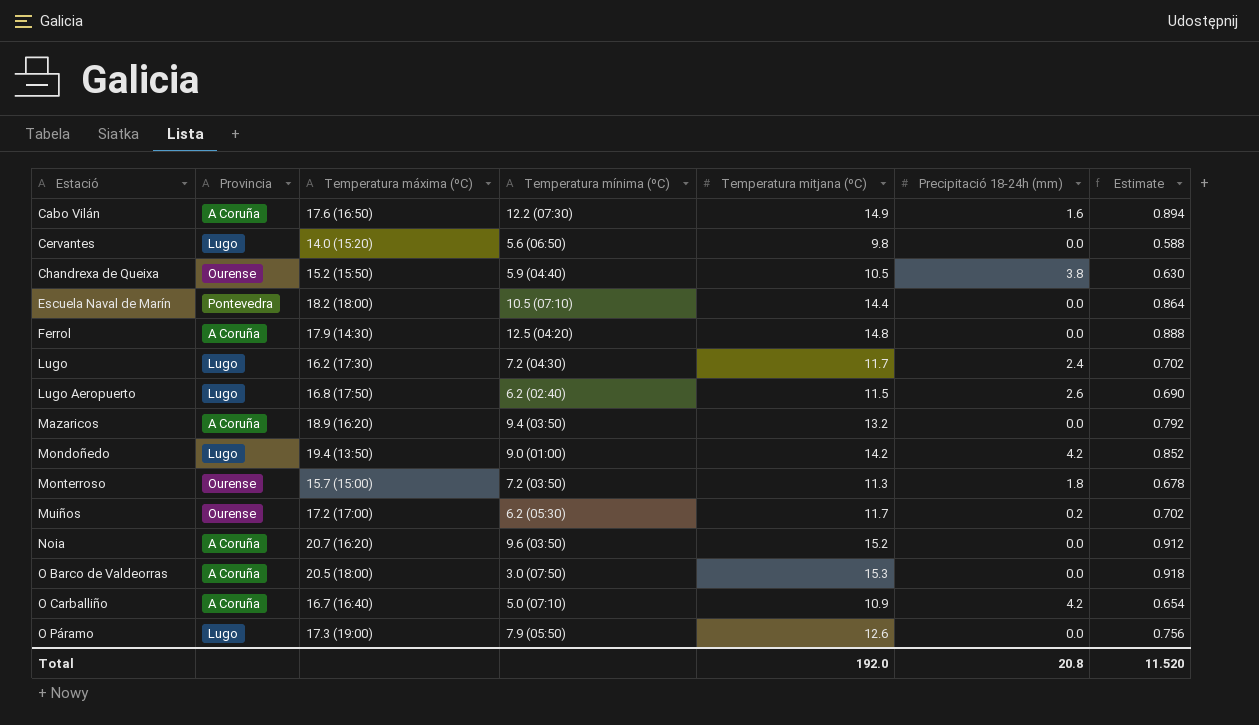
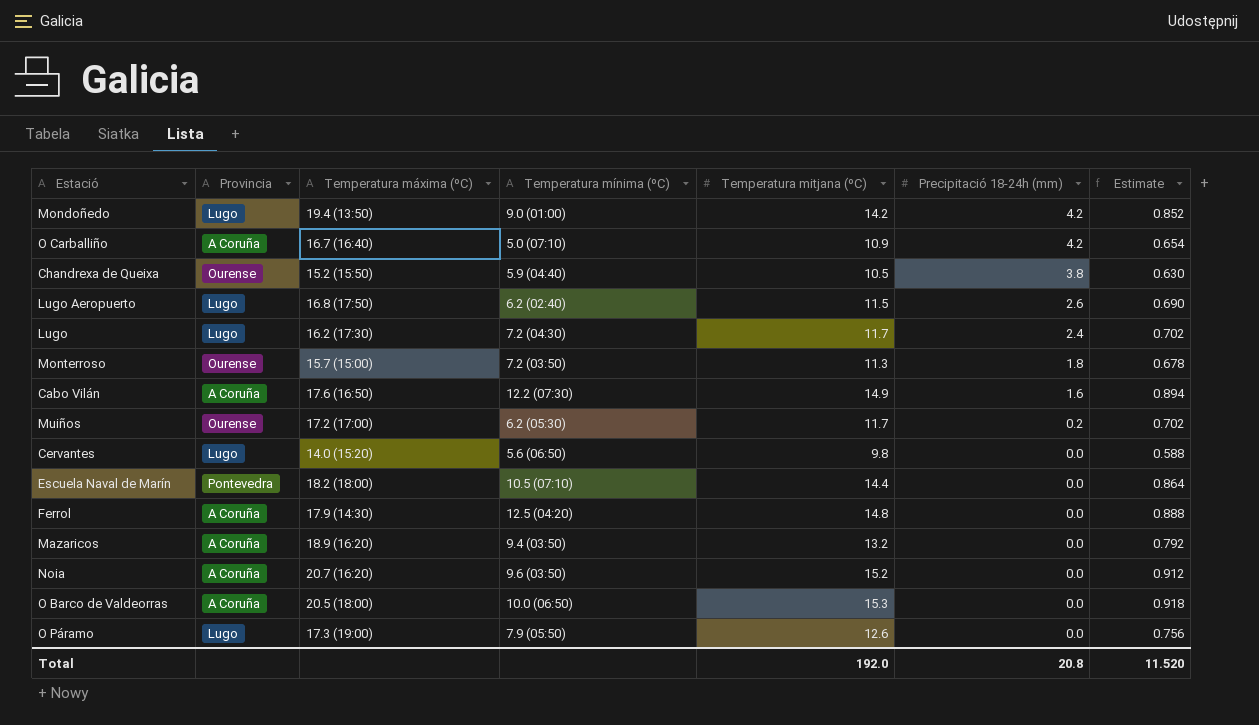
row order: Estació ascending -> Precipitació 18-24h (mm) descending
O Barco de Valdeorras | Temperatura mínima (ºC): 3.0 (07:50) -> 10.0 (06:50)

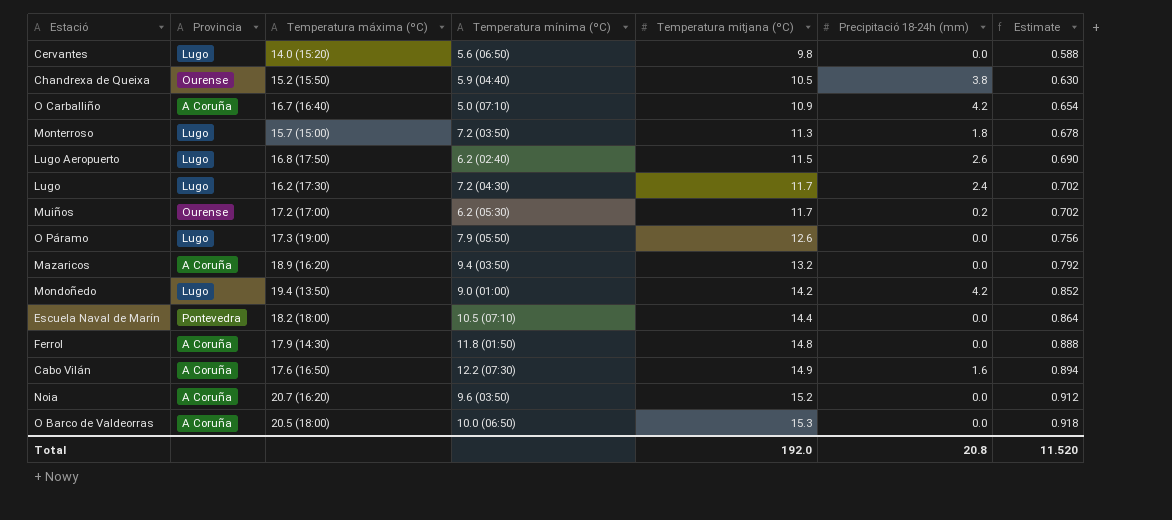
row order: Precipitació 18-24h (mm) descending -> Temperatura mitjana (ºC) ascending
Monterroso | Provincia: Ourense -> Lugo
Ferrol | Temperatura mínima (ºC): 12.5 (04:20) -> 11.8 (01:50)

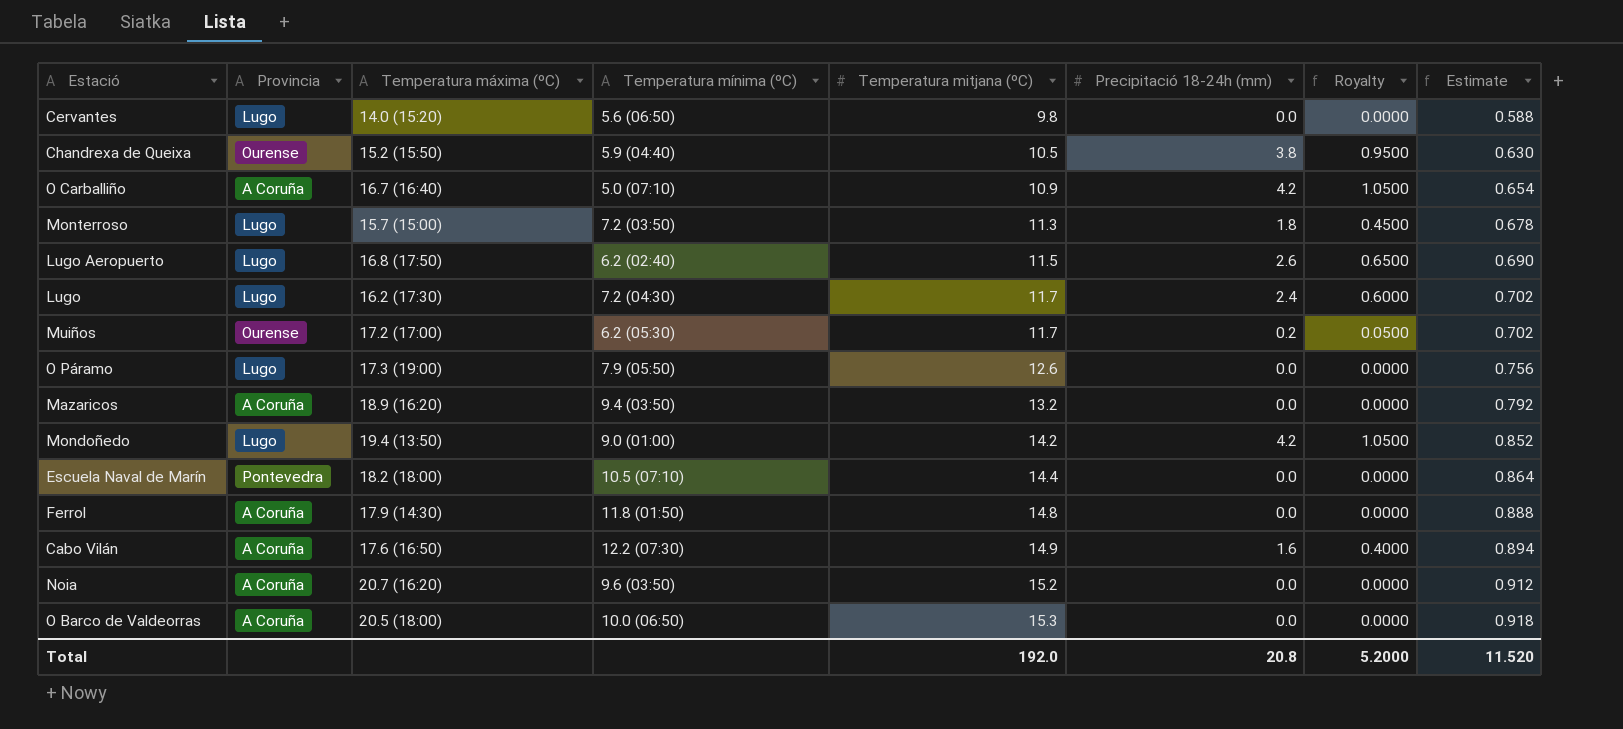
column Royalty | formula: none -> [Precipitació 18-24h (mm)] * 0.25

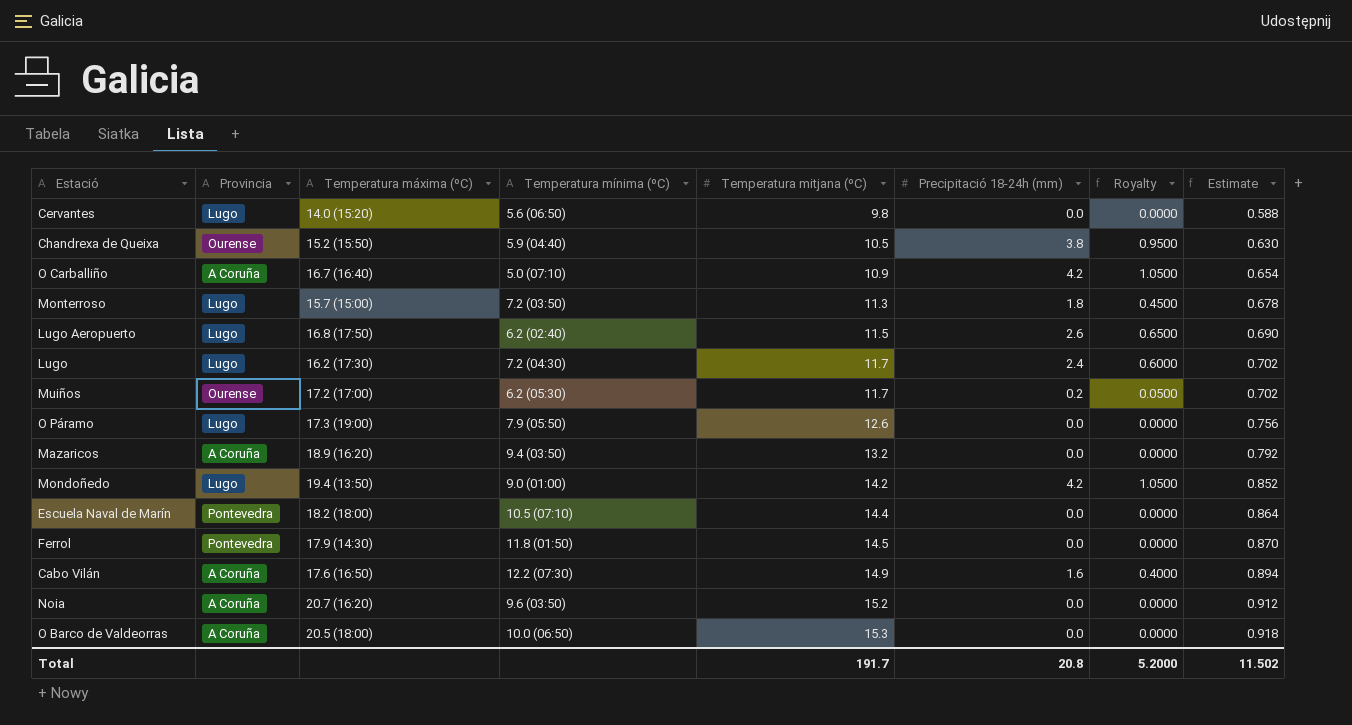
Ferrol | Provincia: A Coruña -> Pontevedra
Ferrol | Temperatura mitjana (ºC): 14.8 -> 14.5
Ferrol | Estimate: 0.888 -> 0.870
Total | Temperatura mitjana (ºC): 192.0 -> 191.7
Total | Estimate: 11.520 -> 11.502

